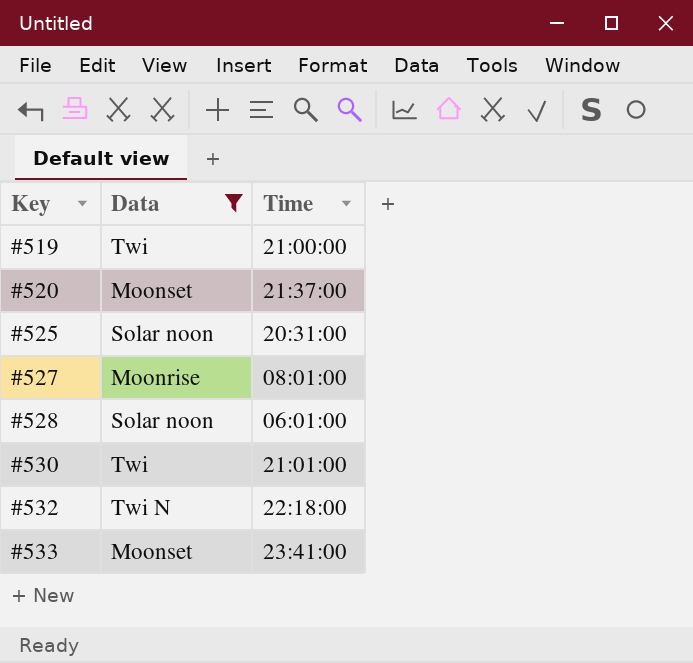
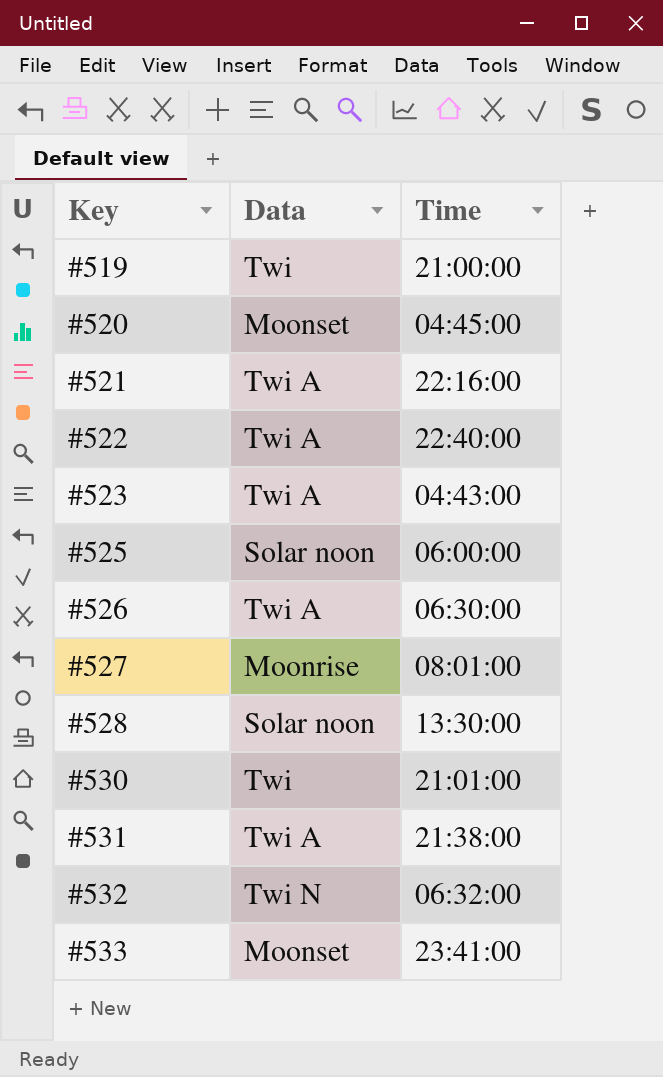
filter: Data != Twi A -> none
#520 | Time: 21:37:00 -> 04:45:00
#525 | Time: 20:31:00 -> 06:00:00
#528 | Time: 06:01:00 -> 13:30:00
#532 | Time: 22:18:00 -> 06:32:00

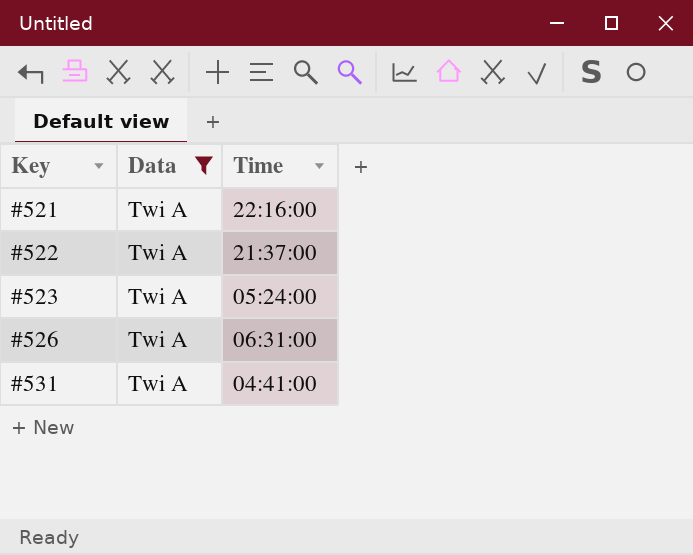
filter: none -> Data = Twi A
#522 | Time: 22:40:00 -> 21:37:00
#523 | Time: 04:43:00 -> 05:24:00
#526 | Time: 06:30:00 -> 06:31:00
#531 | Time: 21:38:00 -> 04:41:00

